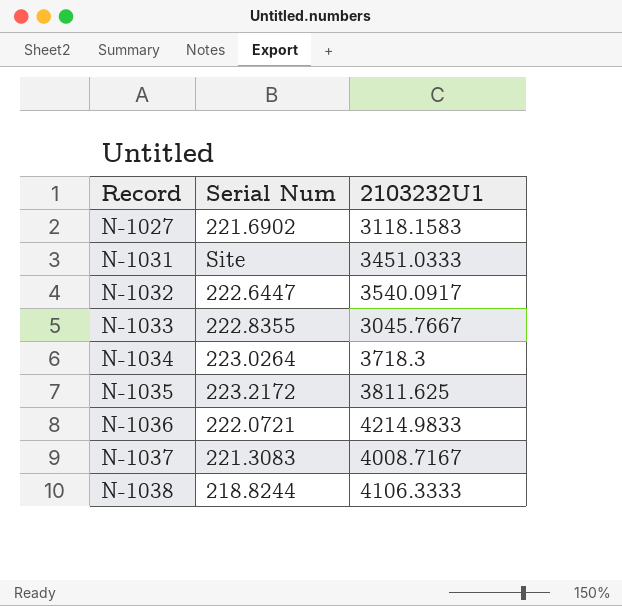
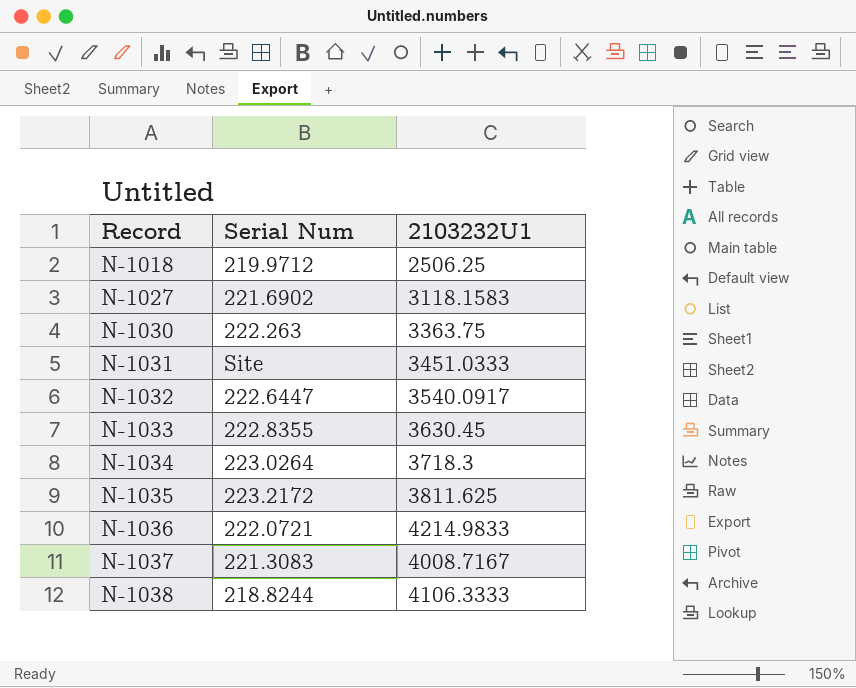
row N-1018: none -> 219.9712 | 2506.25
row N-1030: none -> 222.263 | 3363.75
N-1033 | 2103232U1: 3045.7667 -> 3630.45

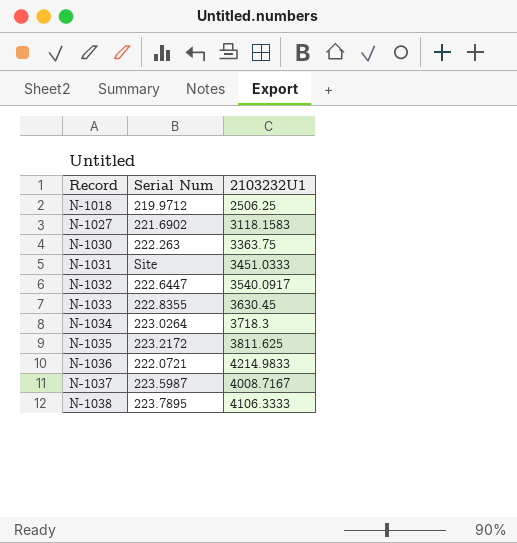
N-1037 | Serial Num: 221.3083 -> 223.5987
N-1038 | Serial Num: 218.8244 -> 223.7895

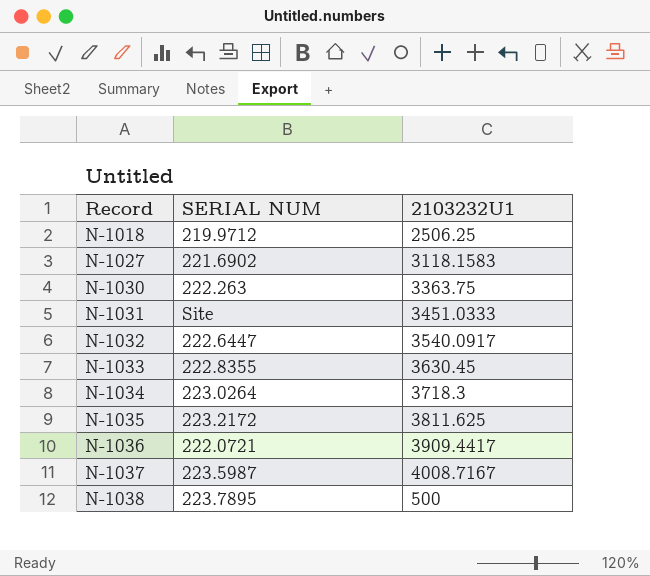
column name: Serial Num -> SERIAL NUM
N-1036 | 2103232U1: 4214.9833 -> 3909.4417
N-1038 | 2103232U1: 4106.3333 -> 500

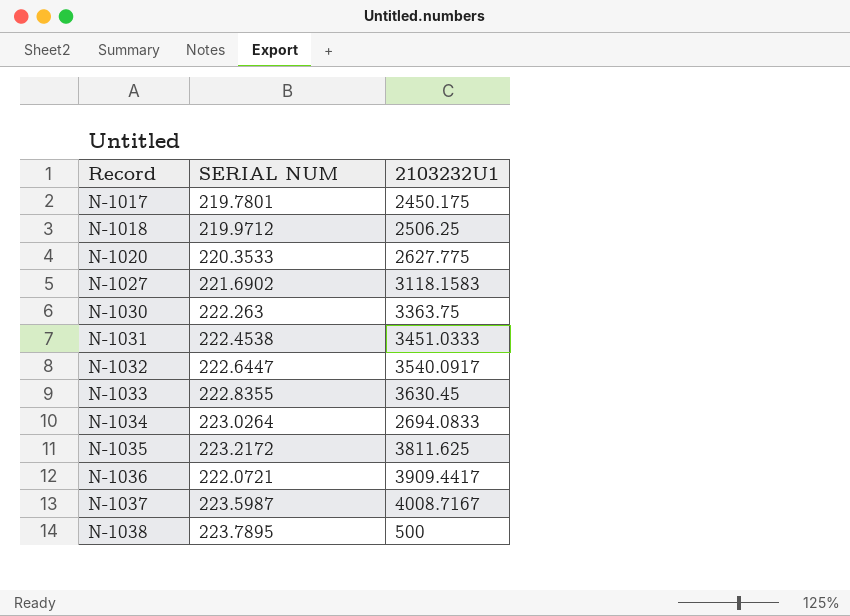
row N-1017: none -> 219.7801 | 2450.175
row N-1020: none -> 220.3533 | 2627.775
N-1031 | SERIAL NUM: Site -> 222.4538
N-1034 | 2103232U1: 3718.3 -> 2694.0833

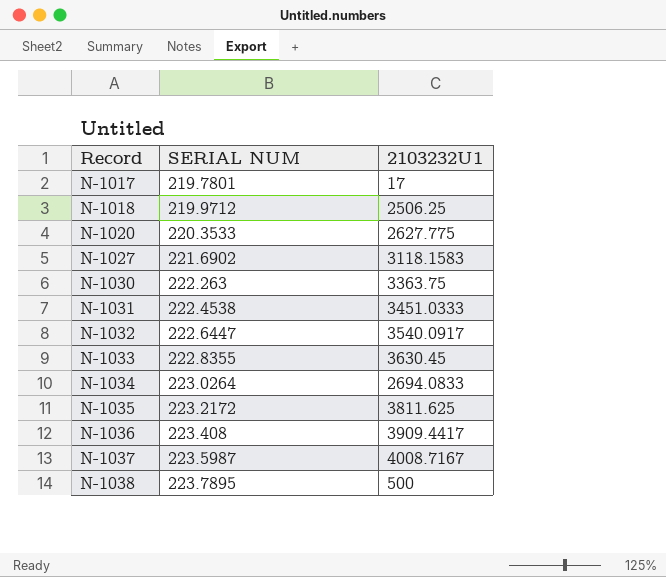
N-1017 | 2103232U1: 2450.175 -> 17
N-1036 | SERIAL NUM: 222.0721 -> 223.408

